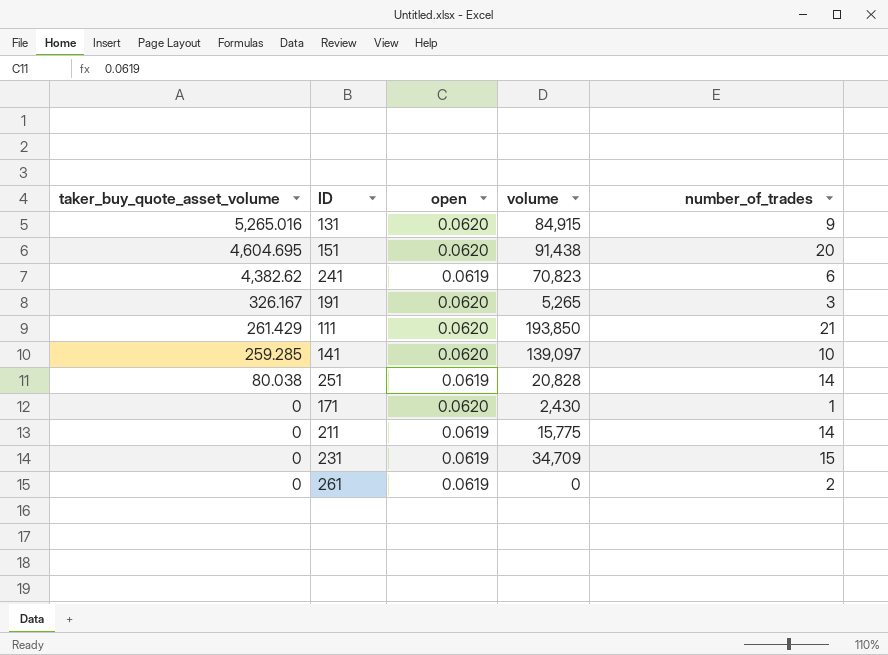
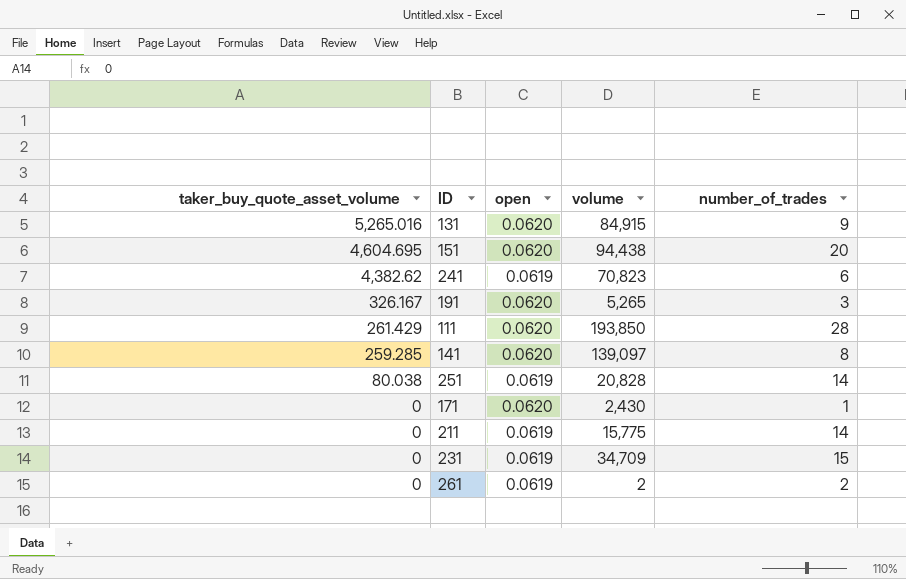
151 | volume: 91,438 -> 94,438
111 | number_of_trades: 21 -> 28
141 | number_of_trades: 10 -> 8
261 | volume: 0 -> 2

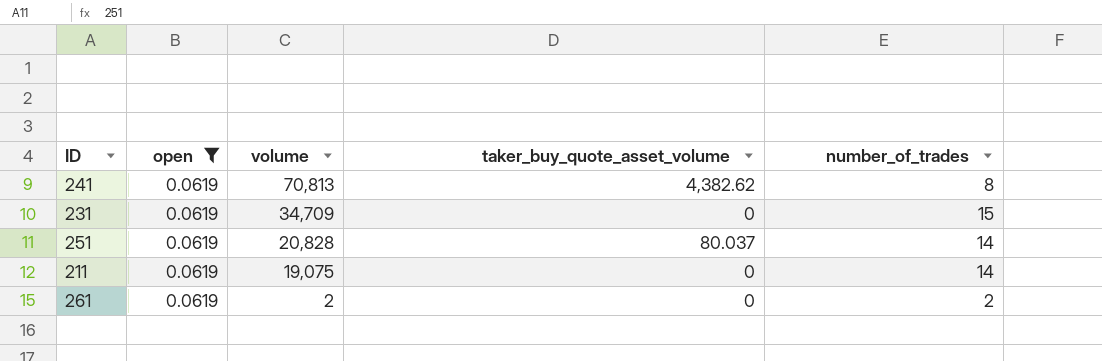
filter: none -> open = 0.0619
row order: taker_buy_quote_asset_volume descending -> volume descending
column taker_buy_quote_asset_volume | position: 1 -> 4
241 | volume: 70,823 -> 70,813
241 | number_of_trades: 6 -> 8
251 | taker_buy_quote_asset_volume: 80.038 -> 80.037
211 | volume: 15,775 -> 19,075

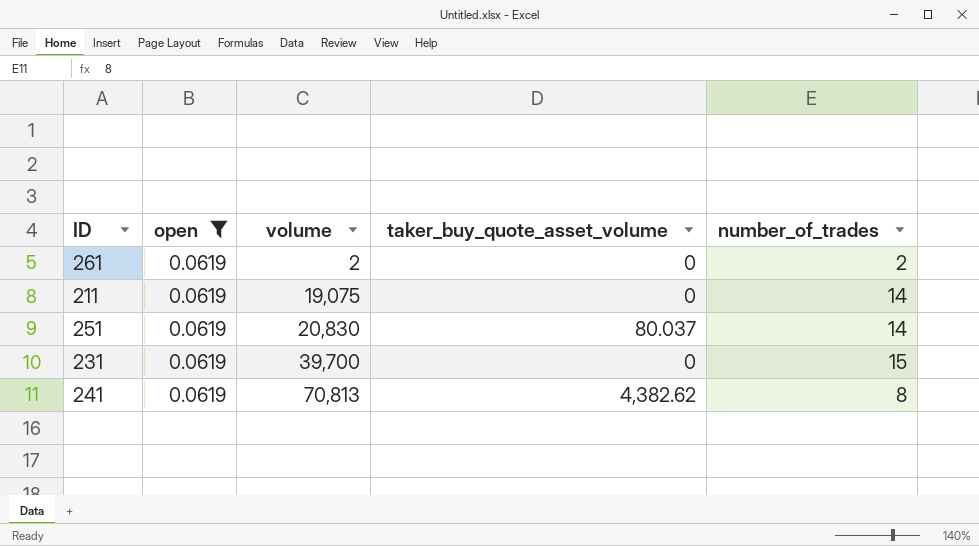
row order: volume descending -> volume ascending
251 | volume: 20,828 -> 20,830
231 | volume: 34,709 -> 39,700

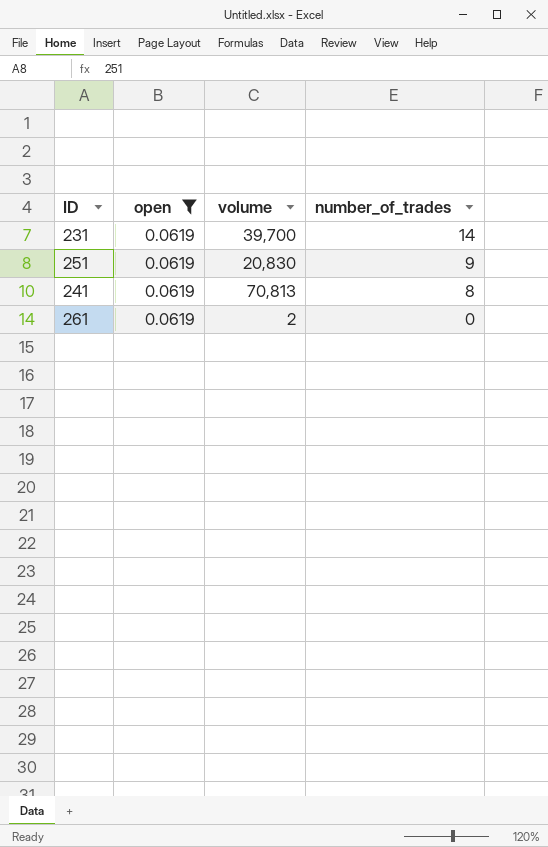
row order: volume ascending -> number_of_trades descending
column taker_buy_quote_asset_volume | position: 4 -> none
row 211: 0.0619 | 19,075 | 0 | 14 -> none
231 | number_of_trades: 15 -> 14
251 | number_of_trades: 14 -> 9
261 | number_of_trades: 2 -> 0

